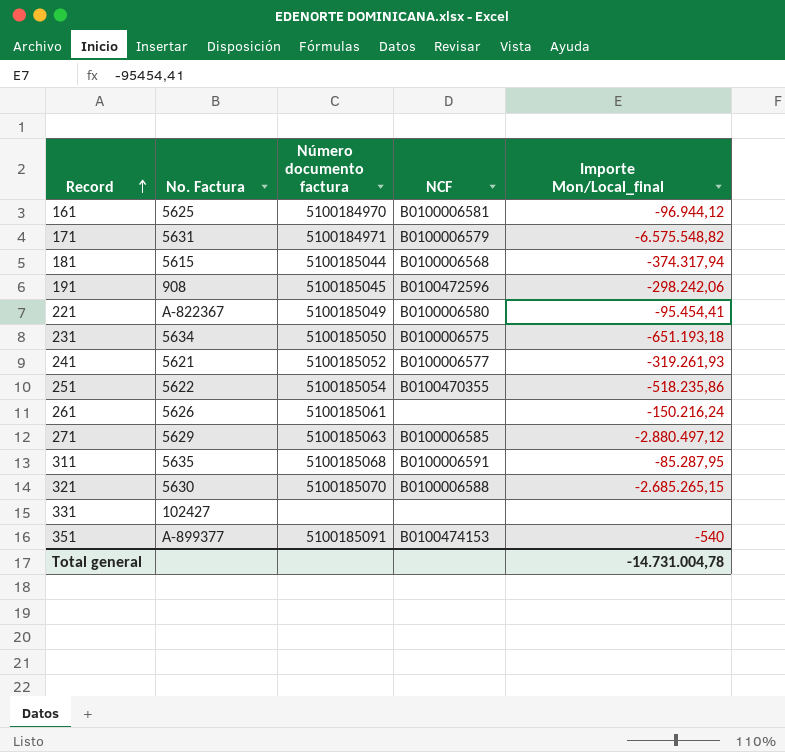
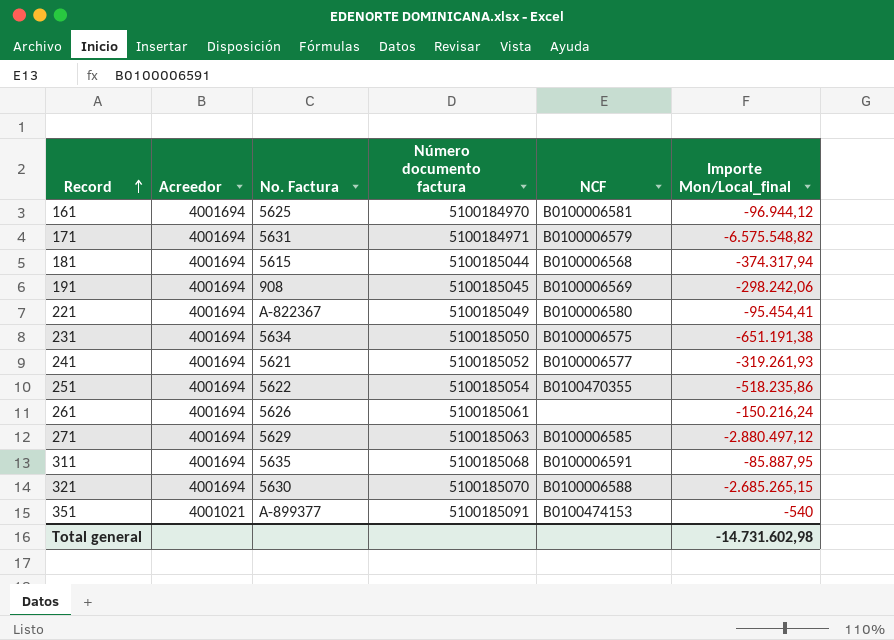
column Acreedor | position: none -> 2
row 331: 102427 | none | none | none -> none
191 | NCF: B0100472596 -> B0100006569
231 | Importe Mon/Local_final: -651.193,18 -> -651.191,38
311 | Importe Mon/Local_final: -85.287,95 -> -85.887,95
Total general | Importe Mon/Local_final: -14.731.004,78 -> -14.731.602,98

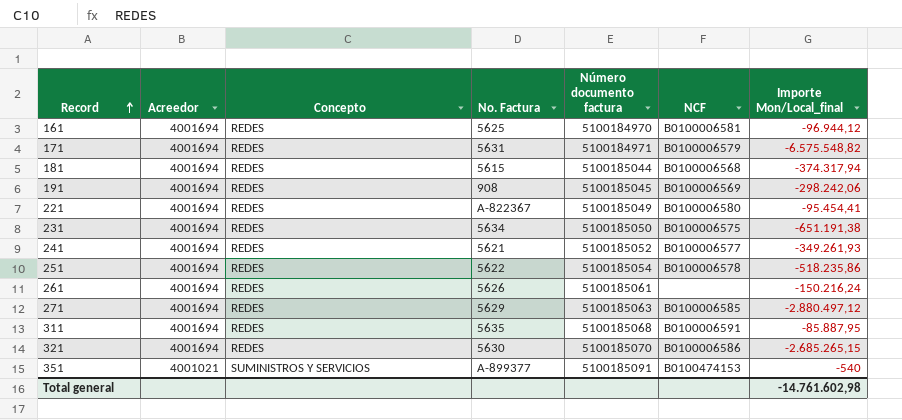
column Concepto | position: none -> 3
241 | Importe Mon/Local_final: -319.261,93 -> -349.261,93
251 | NCF: B0100470355 -> B0100006578
321 | NCF: B0100006588 -> B0100006586
Total general | Importe Mon/Local_final: -14.731.602,98 -> -14.761.602,98

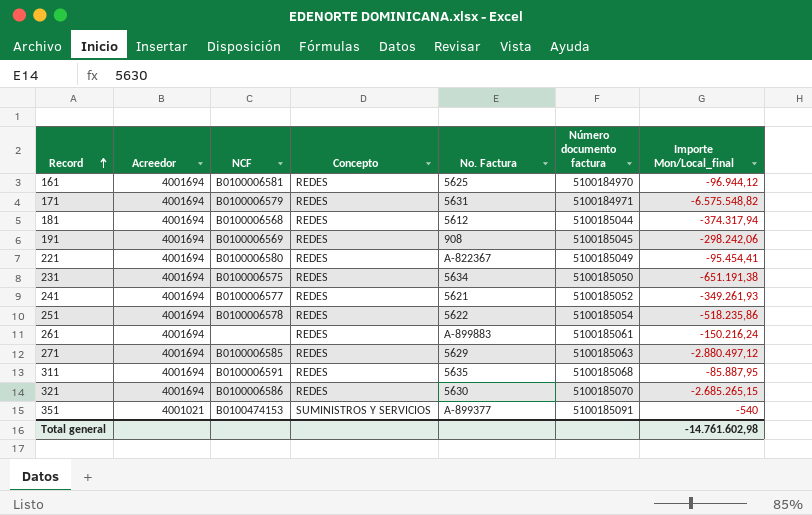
column NCF | position: 6 -> 3
181 | No. Factura: 5615 -> 5612
261 | No. Factura: 5626 -> A-899883

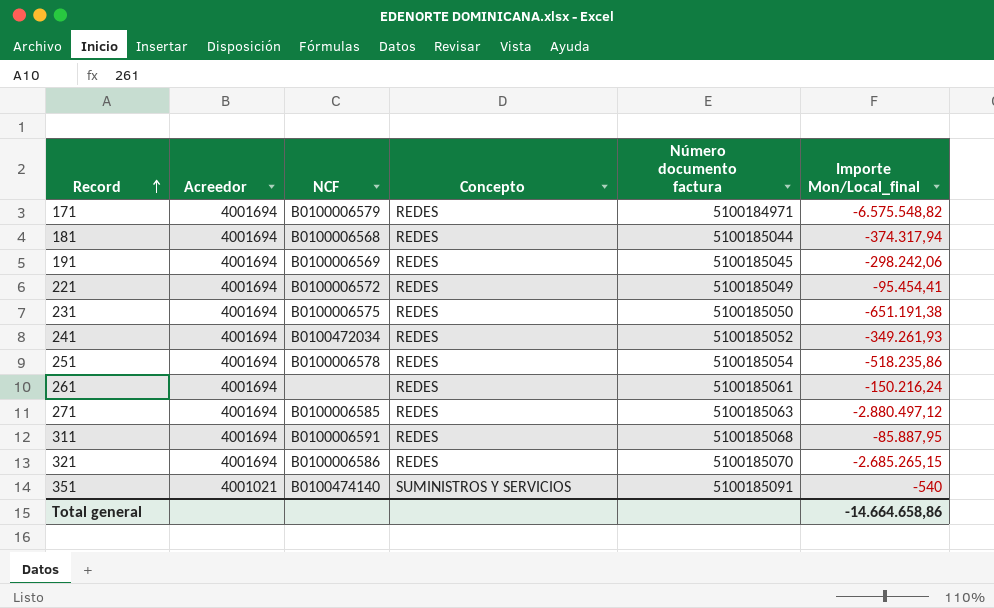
column No. Factura | position: 5 -> none
row 161: 4001694 | B0100006581 | REDES | 5625 | 5100184970 | -96.944,12 -> none
221 | NCF: B0100006580 -> B0100006572
241 | NCF: B0100006577 -> B0100472034
351 | NCF: B0100474153 -> B0100474140
Total general | Importe Mon/Local_final: -14.761.602,98 -> -14.664.658,86

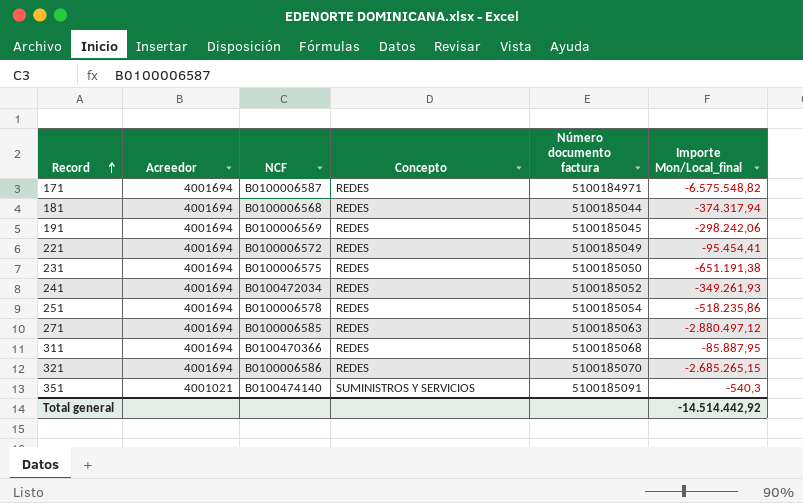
row 261: 4001694 | none | REDES | 5100185061 | -150.216,24 -> none
171 | NCF: B0100006579 -> B0100006587
311 | NCF: B0100006591 -> B0100470366
351 | Importe Mon/Local_final: -540 -> -540,3
Total general | Importe Mon/Local_final: -14.664.658,86 -> -14.514.442,92

